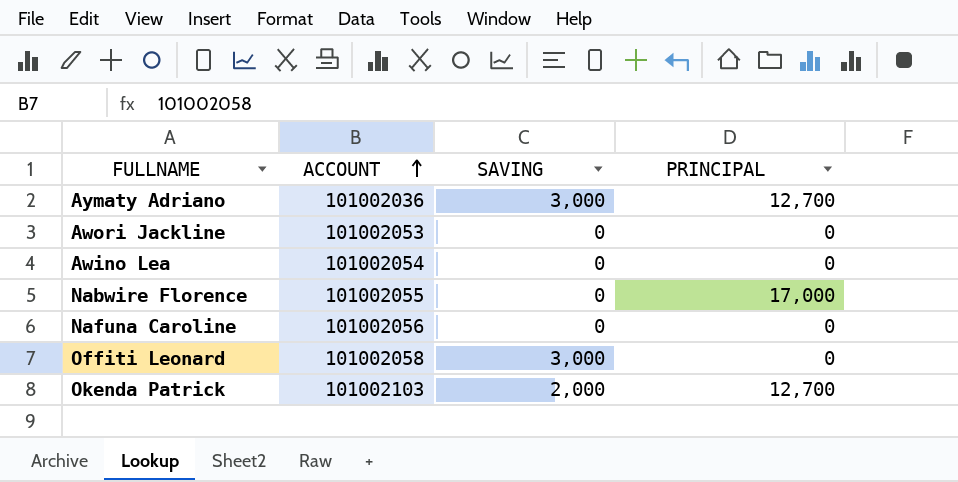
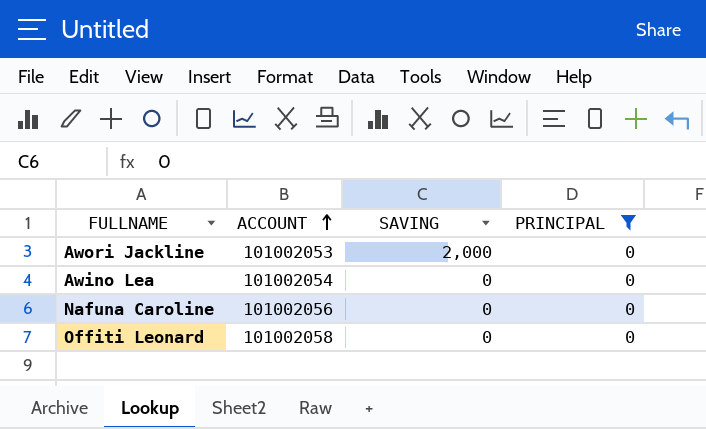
filter: none -> PRINCIPAL = 0
Awori Jackline | SAVING: 0 -> 2,000
Offiti Leonard | SAVING: 3,000 -> 0

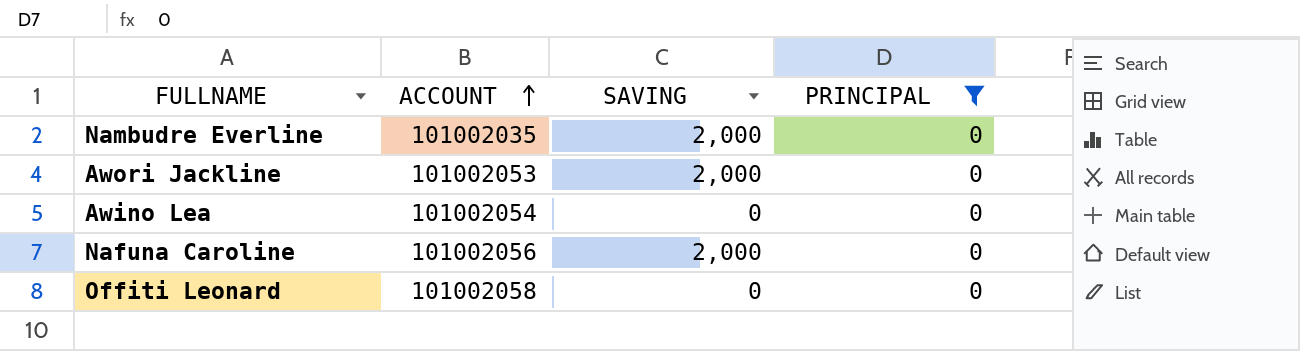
row Nambudre Everline: none -> 101002035 | 2,000 | 0
Nafuna Caroline | SAVING: 0 -> 2,000

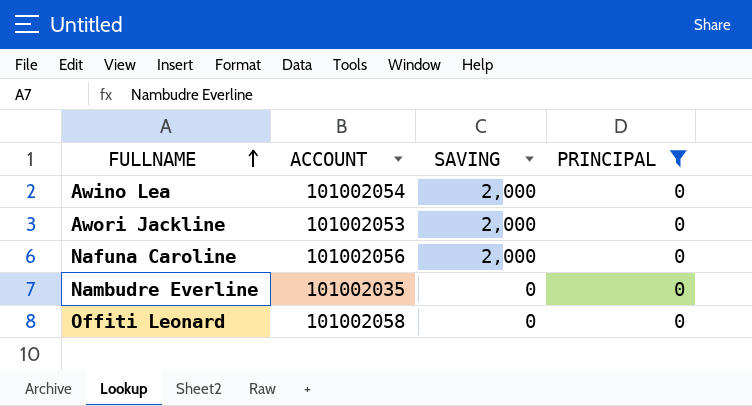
row order: ACCOUNT ascending -> FULLNAME ascending
Awino Lea | SAVING: 0 -> 2,000
Nambudre Everline | SAVING: 2,000 -> 0

